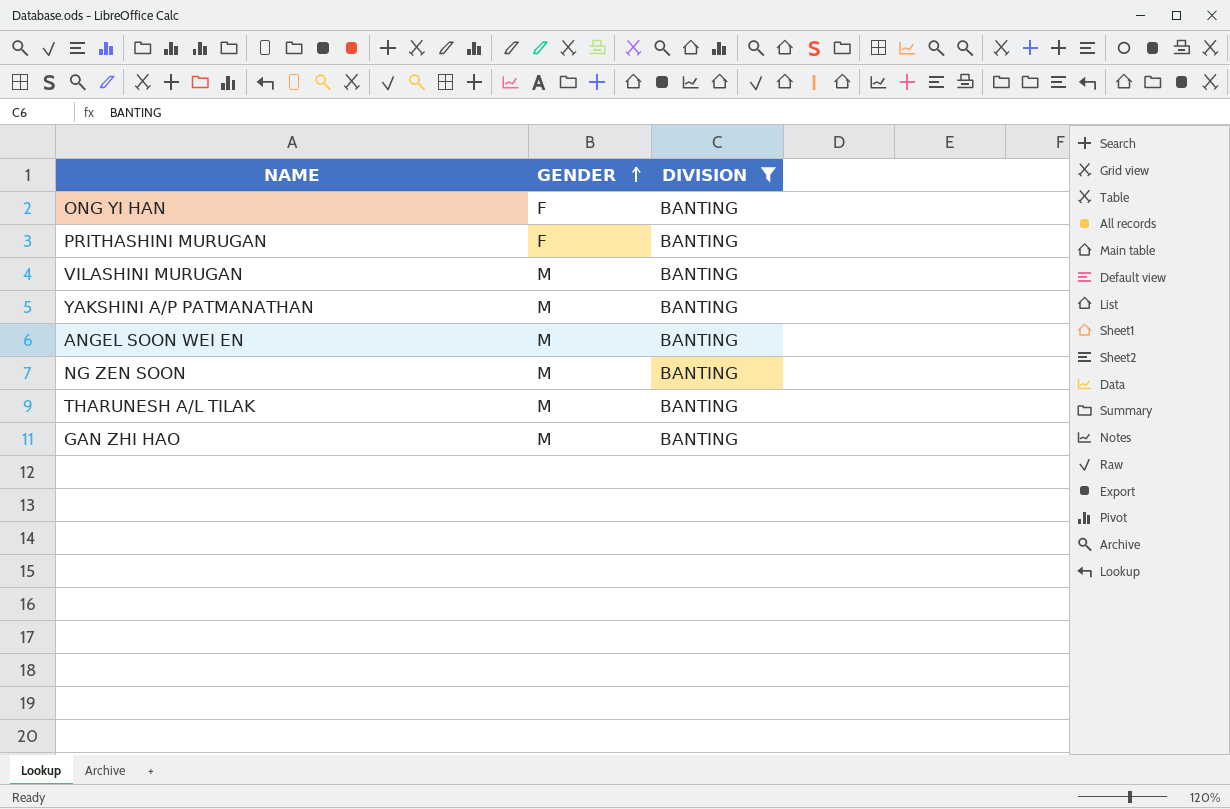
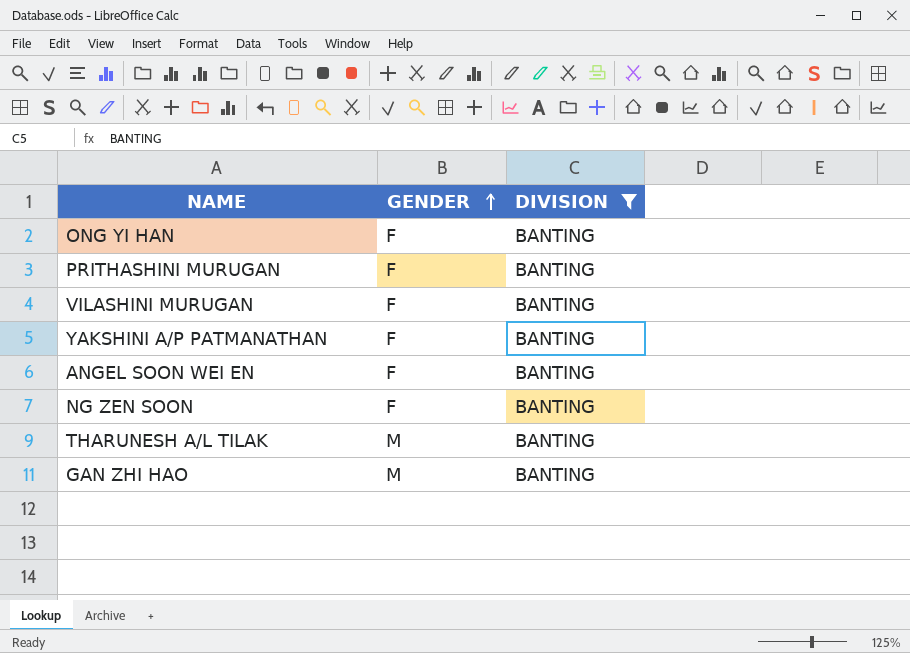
VILASHINI MURUGAN | GENDER: M -> F
YAKSHINI A/P PATMANATHAN | GENDER: M -> F
ANGEL SOON WEI EN | GENDER: M -> F
NG ZEN SOON | GENDER: M -> F

